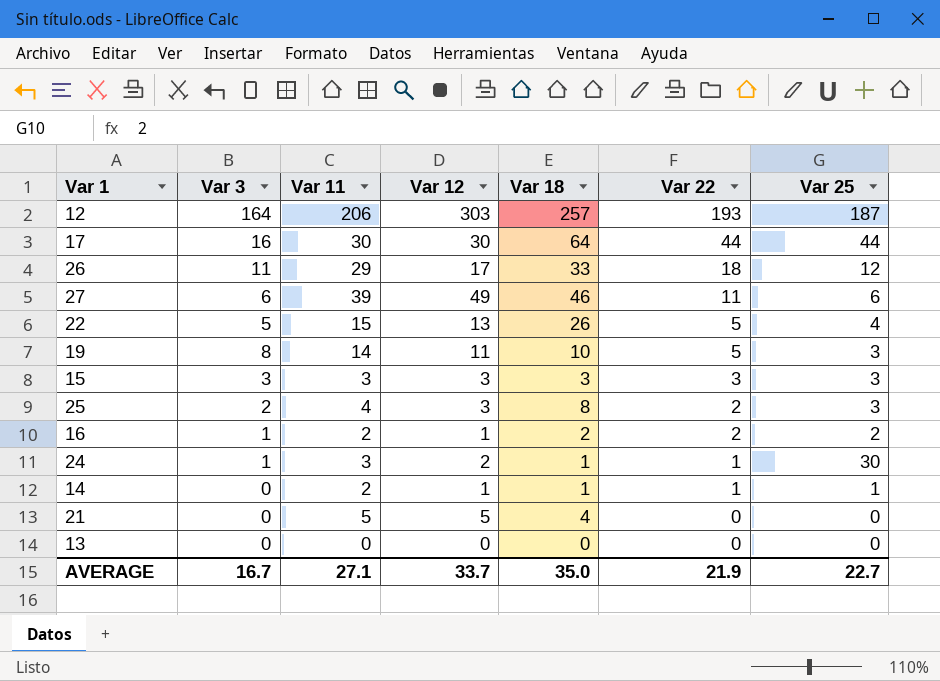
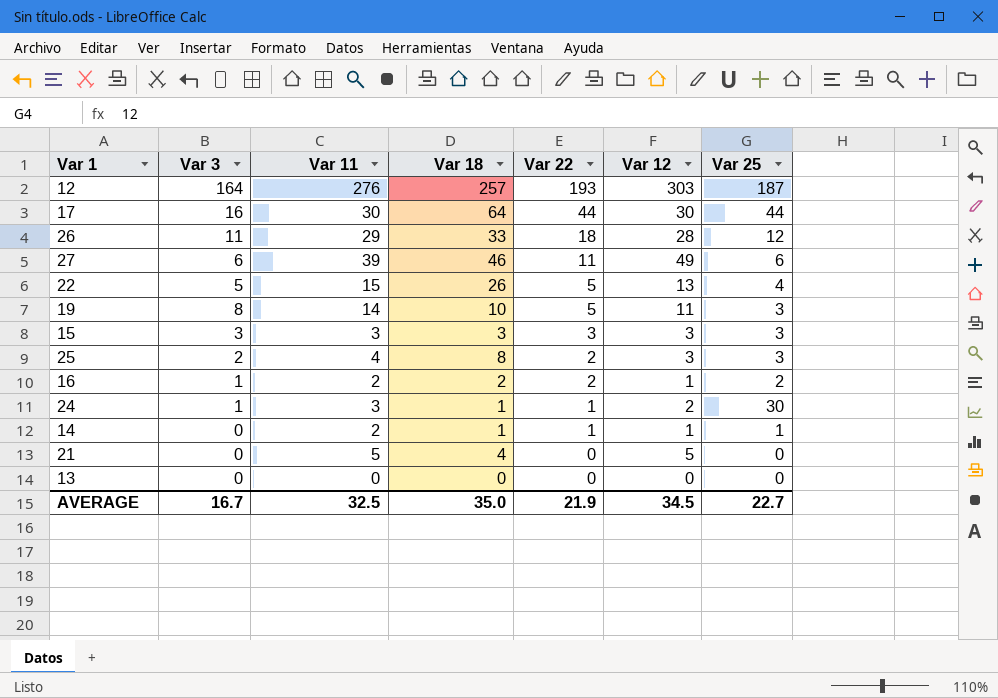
column Var 12 | position: 4 -> 6
12 | Var 11: 206 -> 276
26 | Var 12: 17 -> 28
AVERAGE | Var 11: 27.1 -> 32.5
AVERAGE | Var 12: 33.7 -> 34.5

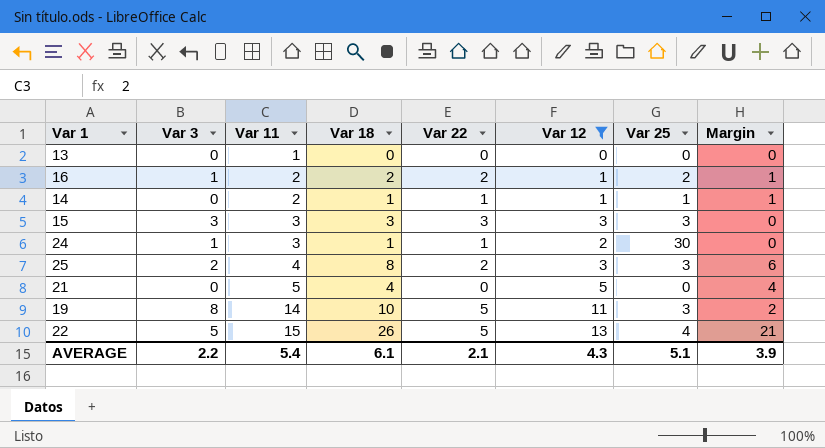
filter: none -> Var 12 <= 13
row order: Var 22 descending -> Var 11 ascending
column Margin | formula: none -> [Var 18] - [Var 3]
13 | Var 11: 0 -> 1
AVERAGE | Var 3: 16.7 -> 2.2
AVERAGE | Var 11: 32.5 -> 5.4
AVERAGE | Var 18: 35.0 -> 6.1
AVERAGE | Var 22: 21.9 -> 2.1
AVERAGE | Var 12: 34.5 -> 4.3
AVERAGE | Var 25: 22.7 -> 5.1

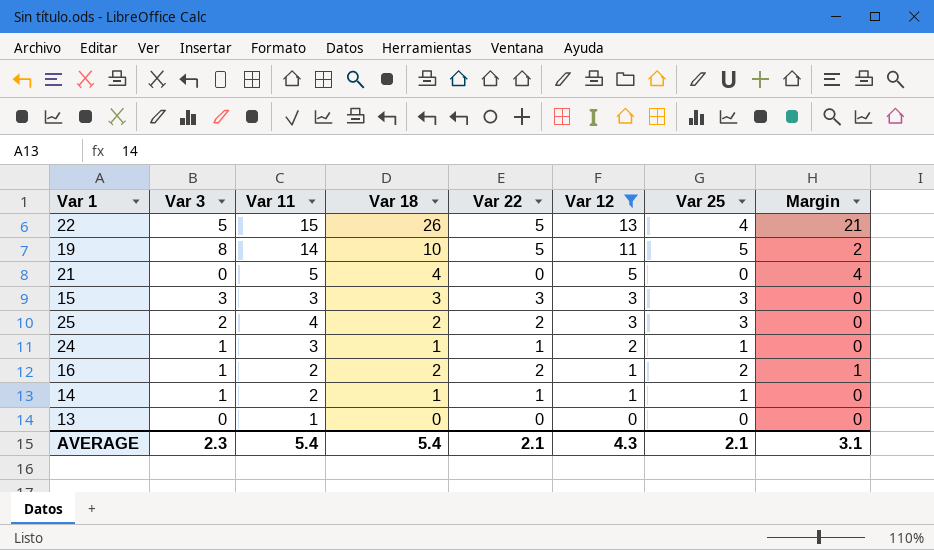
row order: Var 11 ascending -> Var 12 descending
19 | Var 25: 3 -> 5
25 | Var 18: 8 -> 2
25 | Margin: 6 -> 0
24 | Var 25: 30 -> 1
14 | Var 3: 0 -> 1
14 | Margin: 1 -> 0
AVERAGE | Var 3: 2.2 -> 2.3
AVERAGE | Var 18: 6.1 -> 5.4
AVERAGE | Var 25: 5.1 -> 2.1
AVERAGE | Margin: 3.9 -> 3.1

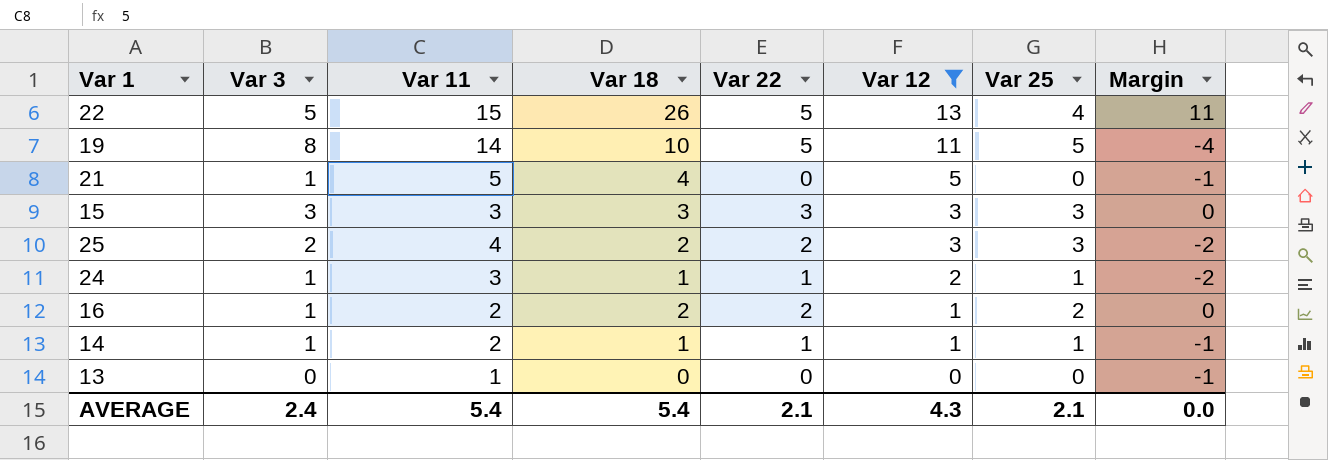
column Margin | formula: [Var 18] - [Var 3] -> [Var 18] - [Var 11]
21 | Var 3: 0 -> 1
AVERAGE | Var 3: 2.3 -> 2.4
AVERAGE | Margin: 3.1 -> 0.0

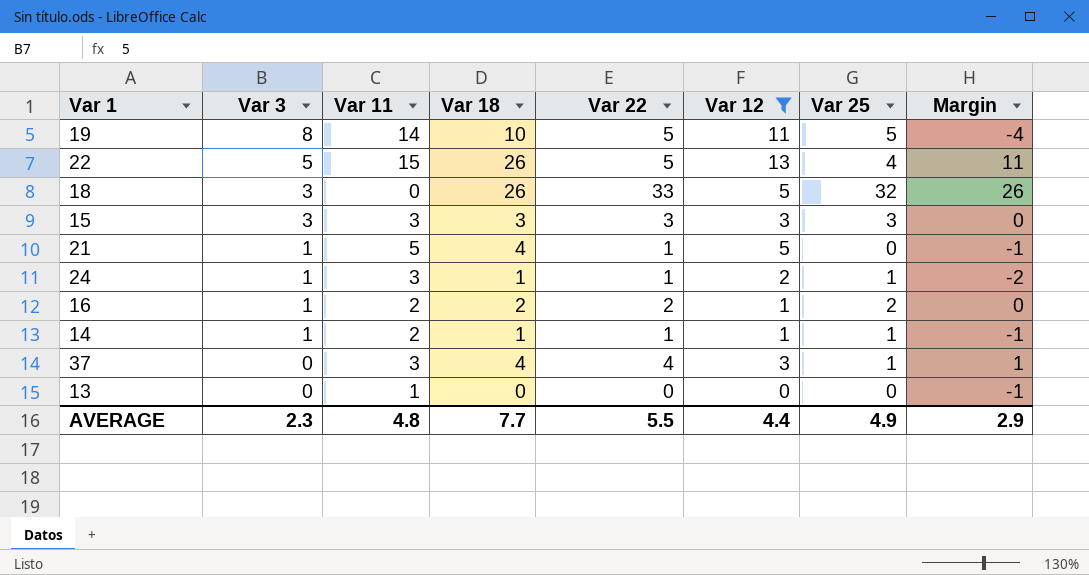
row order: Var 12 descending -> Var 3 descending
row 25: 2 | 4 | 2 | 2 | 3 | 3 | -2 -> none
row 18: none -> 3 | 0 | 26 | 33 | 5 | 32 | 26
21 | Var 22: 0 -> 1
row 37: none -> 0 | 3 | 4 | 4 | 3 | 1 | 1
AVERAGE | Var 3: 2.4 -> 2.3
AVERAGE | Var 11: 5.4 -> 4.8
AVERAGE | Var 18: 5.4 -> 7.7
AVERAGE | Var 22: 2.1 -> 5.5
AVERAGE | Var 12: 4.3 -> 4.4
AVERAGE | Var 25: 2.1 -> 4.9
AVERAGE | Margin: 0.0 -> 2.9

